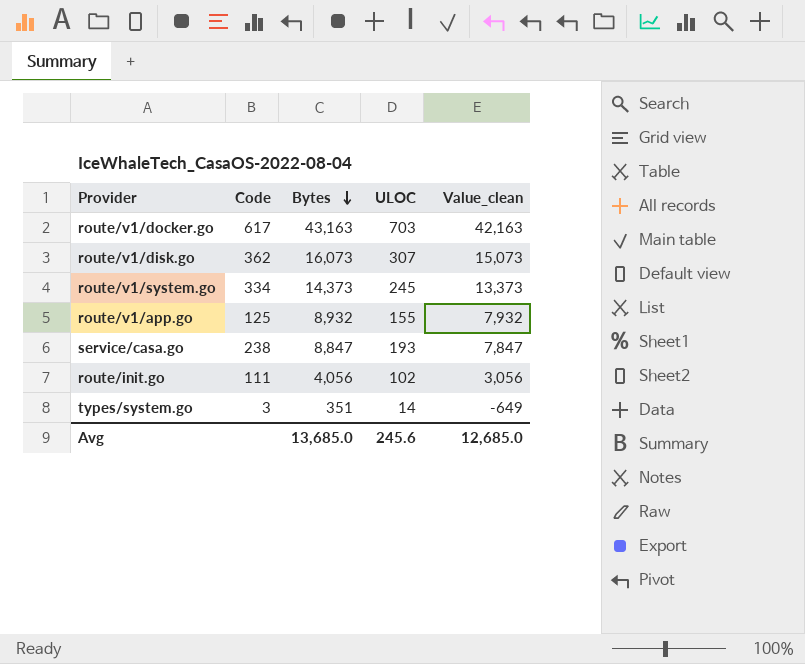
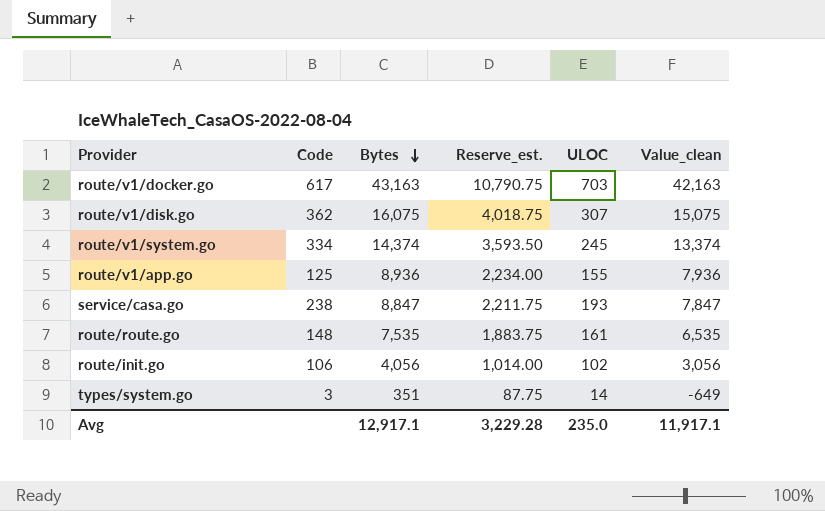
column Reserve_est. | formula: none -> [Bytes] * 0.25
route/v1/disk.go | Bytes: 16,073 -> 16,075
route/v1/disk.go | Value_clean: 15,073 -> 15,075
route/v1/system.go | Bytes: 14,373 -> 14,374
route/v1/system.go | Value_clean: 13,373 -> 13,374
route/v1/app.go | Bytes: 8,932 -> 8,936
route/v1/app.go | Value_clean: 7,932 -> 7,936
row route/route.go: none -> 148 | 7,535 | 1,883.75 | 161 | 6,535
route/init.go | Code: 111 -> 106
Avg | Bytes: 13,685.0 -> 12,917.1
Avg | ULOC: 245.6 -> 235.0
Avg | Value_clean: 12,685.0 -> 11,917.1

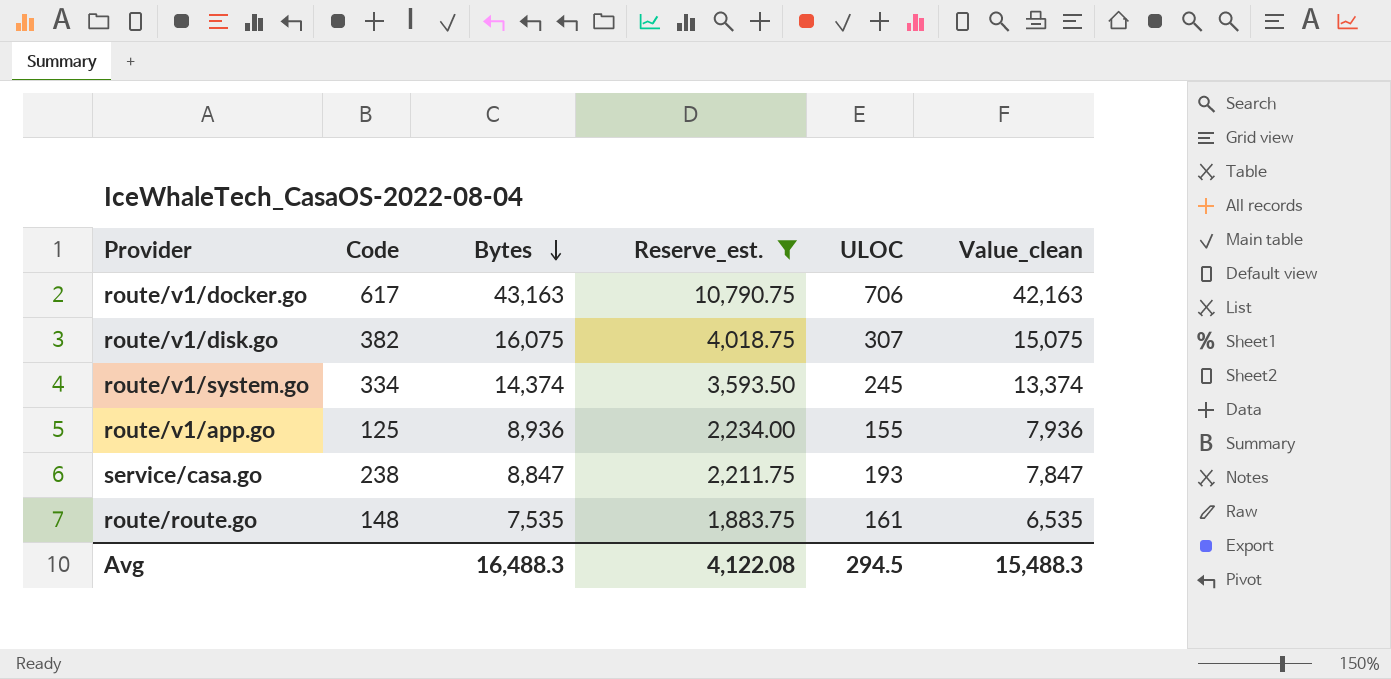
filter: none -> Reserve_est. >= 1,883.75
route/v1/docker.go | ULOC: 703 -> 706
route/v1/disk.go | Code: 362 -> 382
Avg | Bytes: 12,917.1 -> 16,488.3
Avg | Reserve_est.: 3,229.28 -> 4,122.08
Avg | ULOC: 235.0 -> 294.5
Avg | Value_clean: 11,917.1 -> 15,488.3

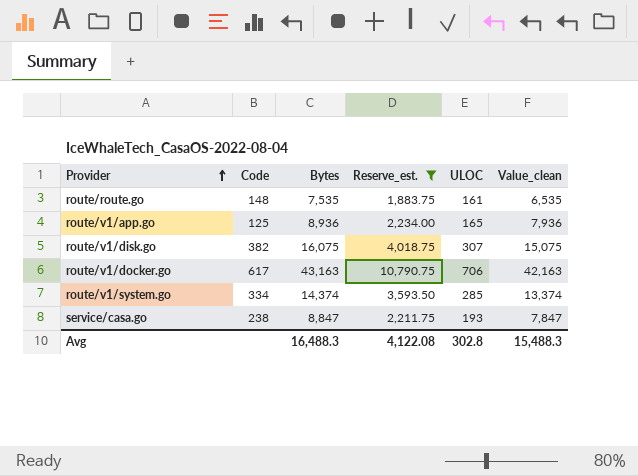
row order: Bytes descending -> Provider ascending
route/v1/app.go | ULOC: 155 -> 165
route/v1/system.go | ULOC: 245 -> 285
Avg | ULOC: 294.5 -> 302.8

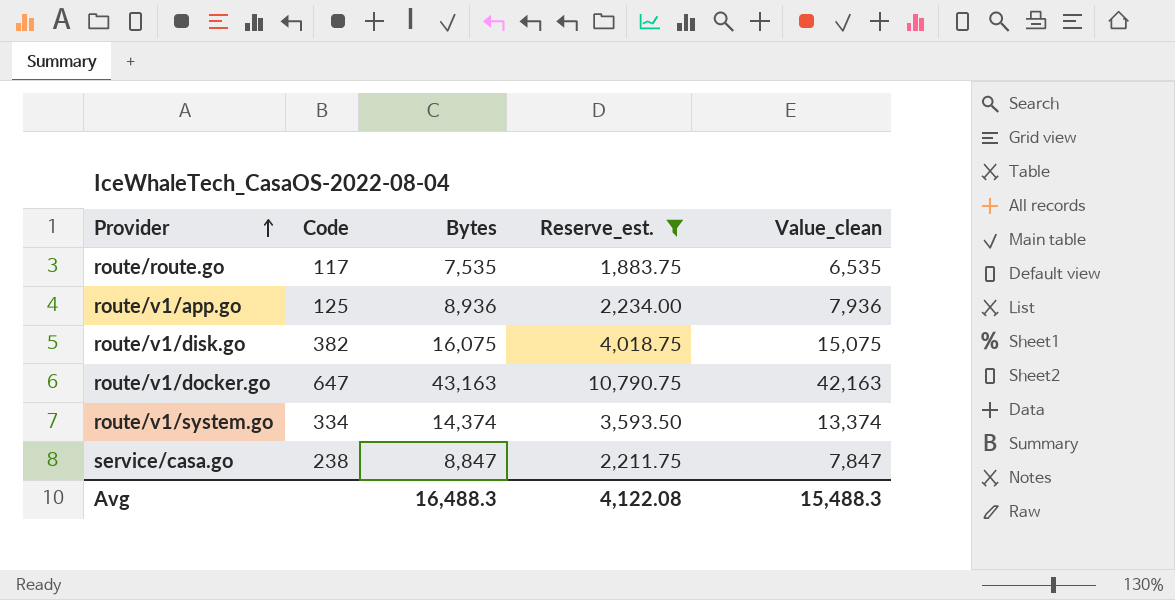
column ULOC | position: 5 -> none
route/route.go | Code: 148 -> 117
route/v1/docker.go | Code: 617 -> 647

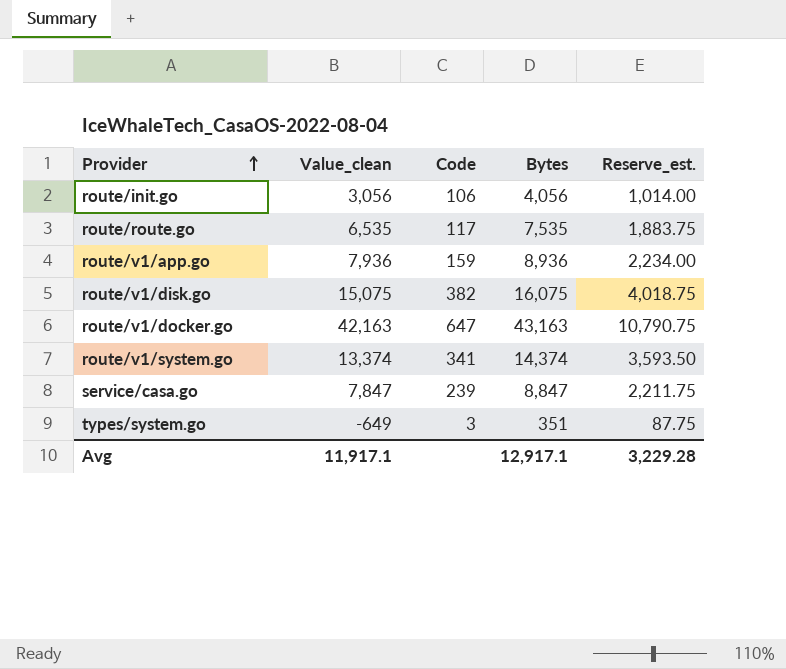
filter: Reserve_est. >= 1,883.75 -> none
column Value_clean | position: 5 -> 2
route/v1/app.go | Code: 125 -> 159
route/v1/system.go | Code: 334 -> 341
service/casa.go | Code: 238 -> 239
Avg | Value_clean: 15,488.3 -> 11,917.1
Avg | Bytes: 16,488.3 -> 12,917.1
Avg | Reserve_est.: 4,122.08 -> 3,229.28

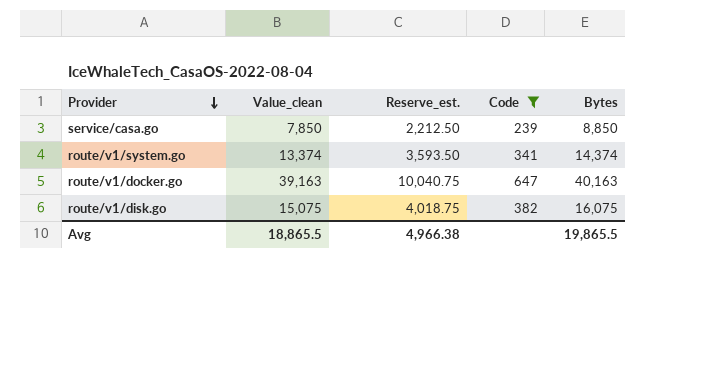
filter: none -> Code >= 239
row order: Provider ascending -> Provider descending
column Reserve_est. | position: 5 -> 3
service/casa.go | Value_clean: 7,847 -> 7,850
service/casa.go | Reserve_est.: 2,211.75 -> 2,212.50
service/casa.go | Bytes: 8,847 -> 8,850
route/v1/docker.go | Value_clean: 42,163 -> 39,163
route/v1/docker.go | Reserve_est.: 10,790.75 -> 10,040.75
route/v1/docker.go | Bytes: 43,163 -> 40,163
Avg | Value_clean: 11,917.1 -> 18,865.5
Avg | Reserve_est.: 3,229.28 -> 4,966.38
Avg | Bytes: 12,917.1 -> 19,865.5

